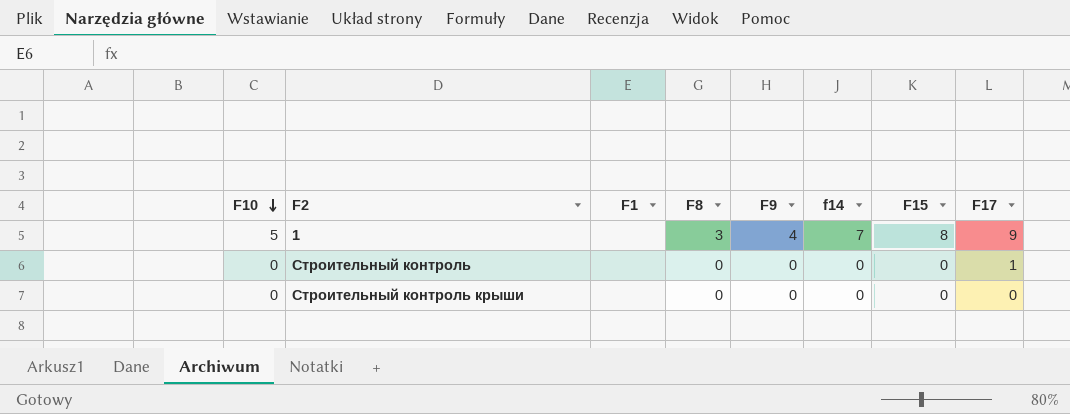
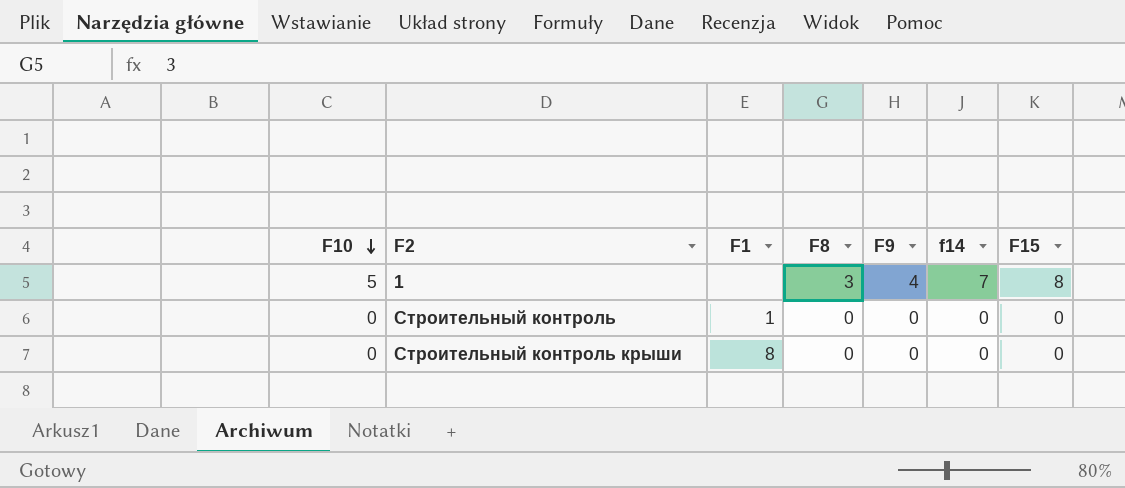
column F17 | position: 8 -> none
Строительный контроль | F1: none -> 1
Строительный контроль крыши | F1: none -> 8

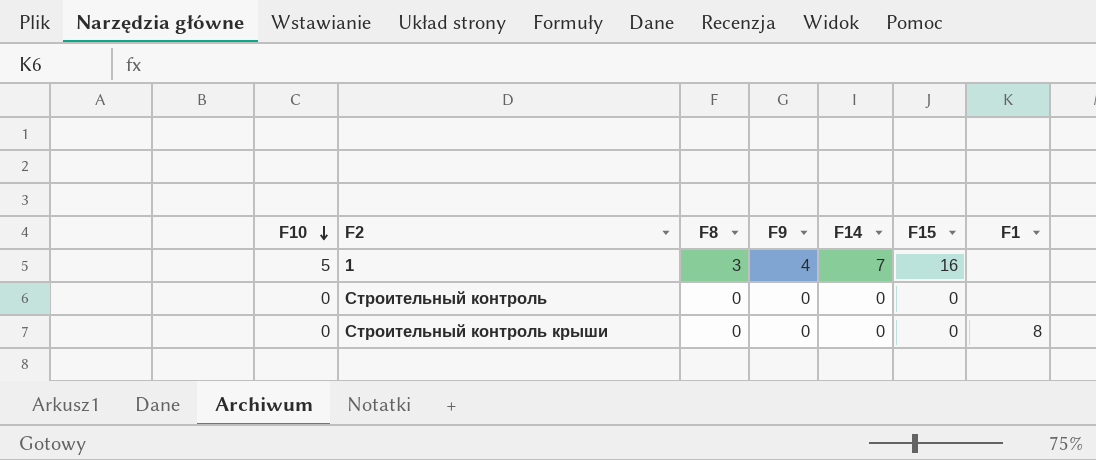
column name: f14 -> F14
column F1 | position: 3 -> 7
1 | F15: 8 -> 16
Строительный контроль | F1: 1 -> none

